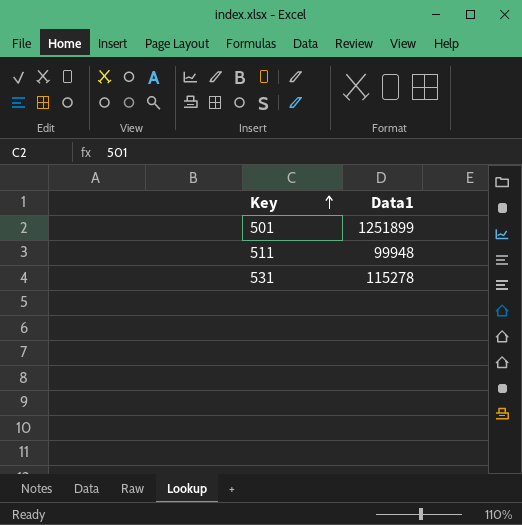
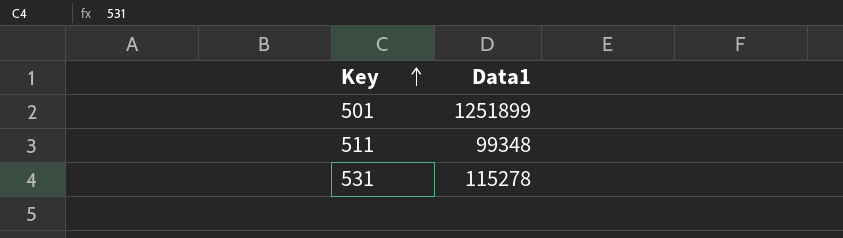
511 | Data1: 99948 -> 99348

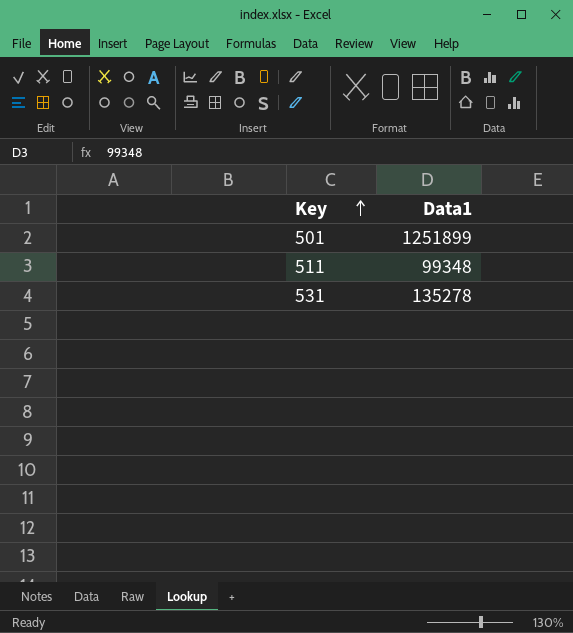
531 | Data1: 115278 -> 135278

